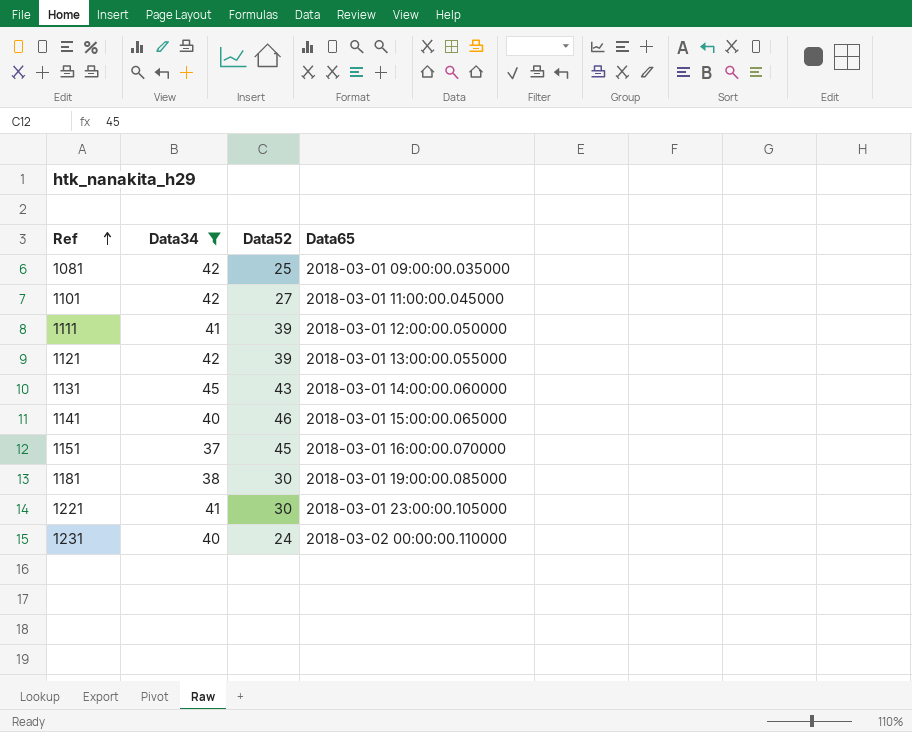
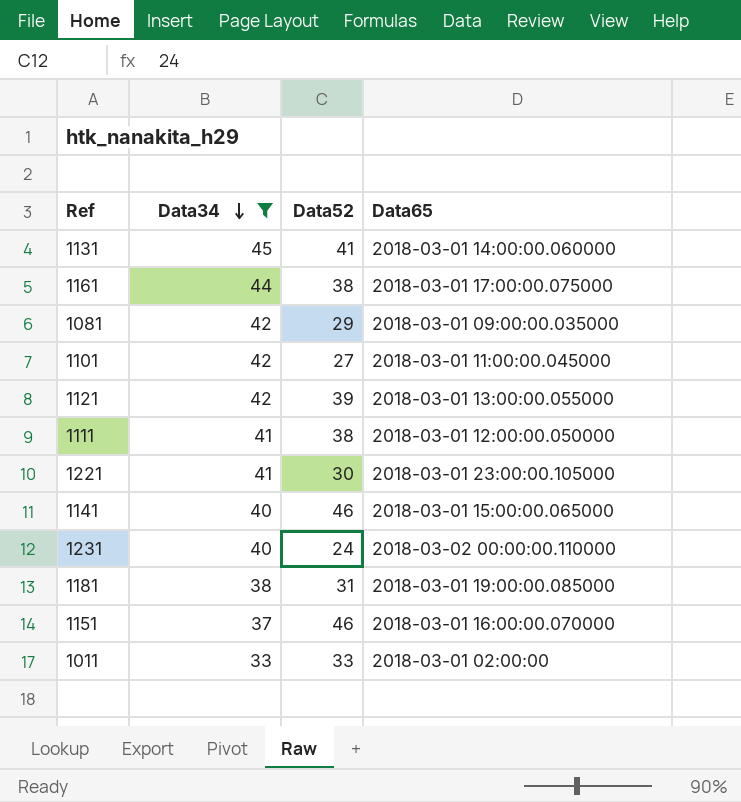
row order: Ref ascending -> Data34 descending
1131 | Data52: 43 -> 41
row 1161: none -> 44 | 38 | 2018-03-01 17:00:00.075000
1081 | Data52: 25 -> 29
1111 | Data52: 39 -> 38
1181 | Data52: 30 -> 31
1151 | Data52: 45 -> 46
row 1011: none -> 33 | 33 | 2018-03-01 02:00:00

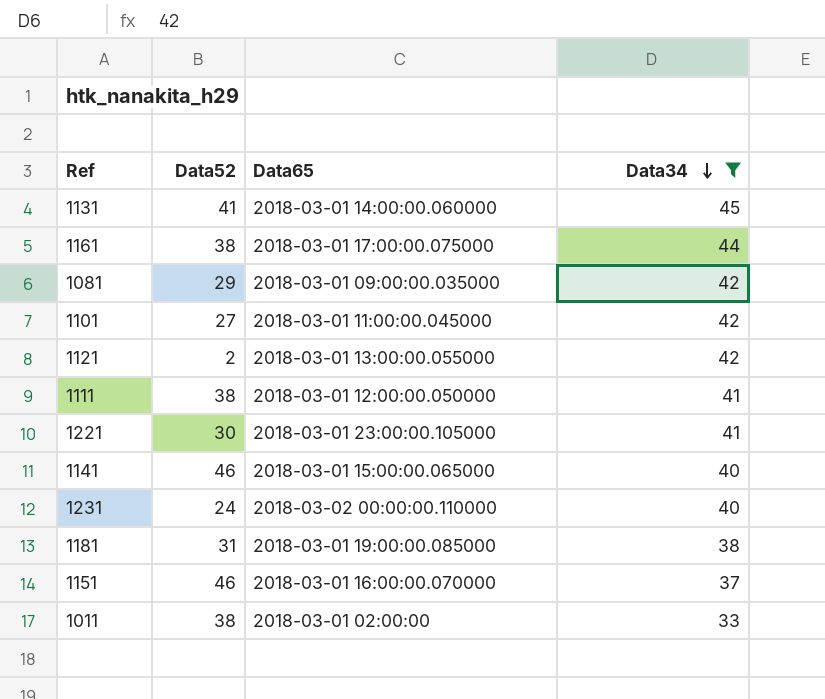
column Data34 | position: 2 -> 4
1121 | Data52: 39 -> 2
1011 | Data52: 33 -> 38

